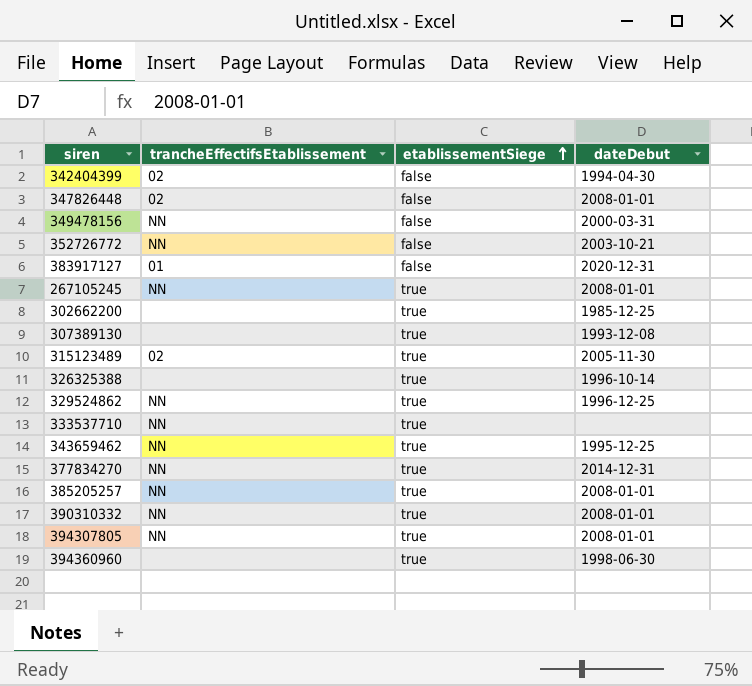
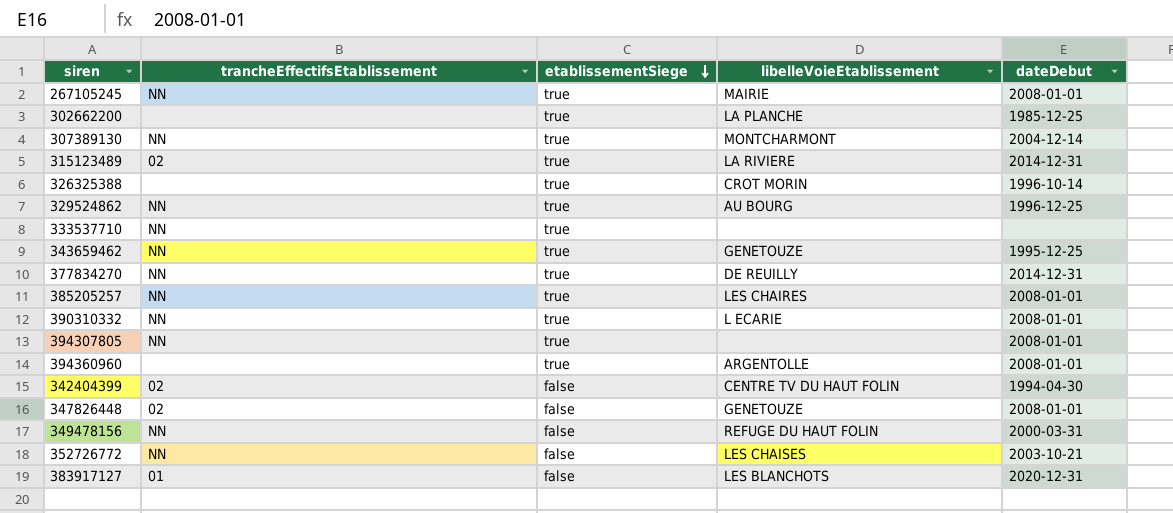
row order: etablissementSiege ascending -> etablissementSiege descending
column libelleVoieEtablissement | position: none -> 4
307389130 | trancheEffectifsEtablissement: none -> NN
307389130 | dateDebut: 1993-12-08 -> 2004-12-14
315123489 | dateDebut: 2005-11-30 -> 2014-12-31
394360960 | dateDebut: 1998-06-30 -> 2008-01-01

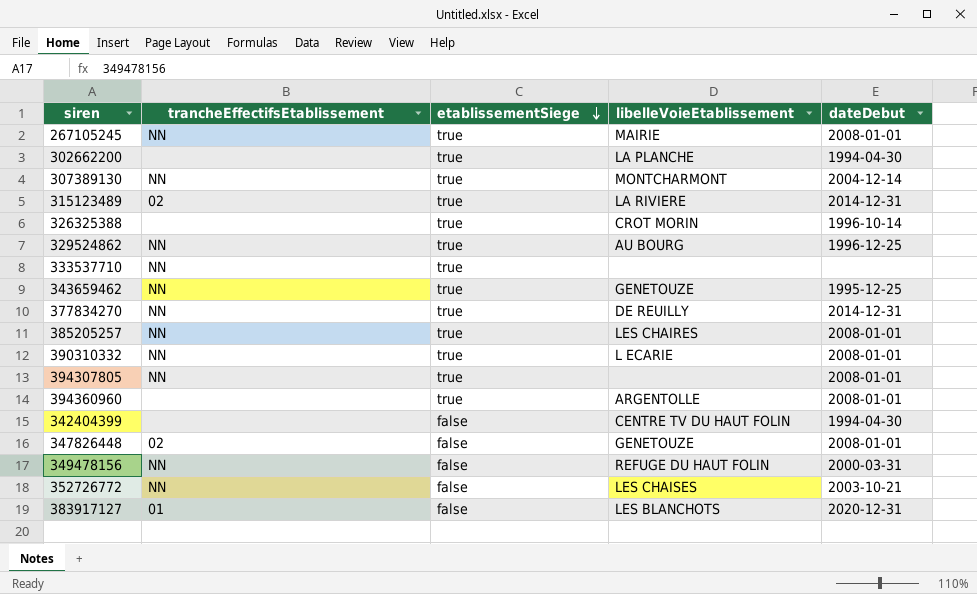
302662200 | dateDebut: 1985-12-25 -> 1994-04-30
342404399 | trancheEffectifsEtablissement: 02 -> none

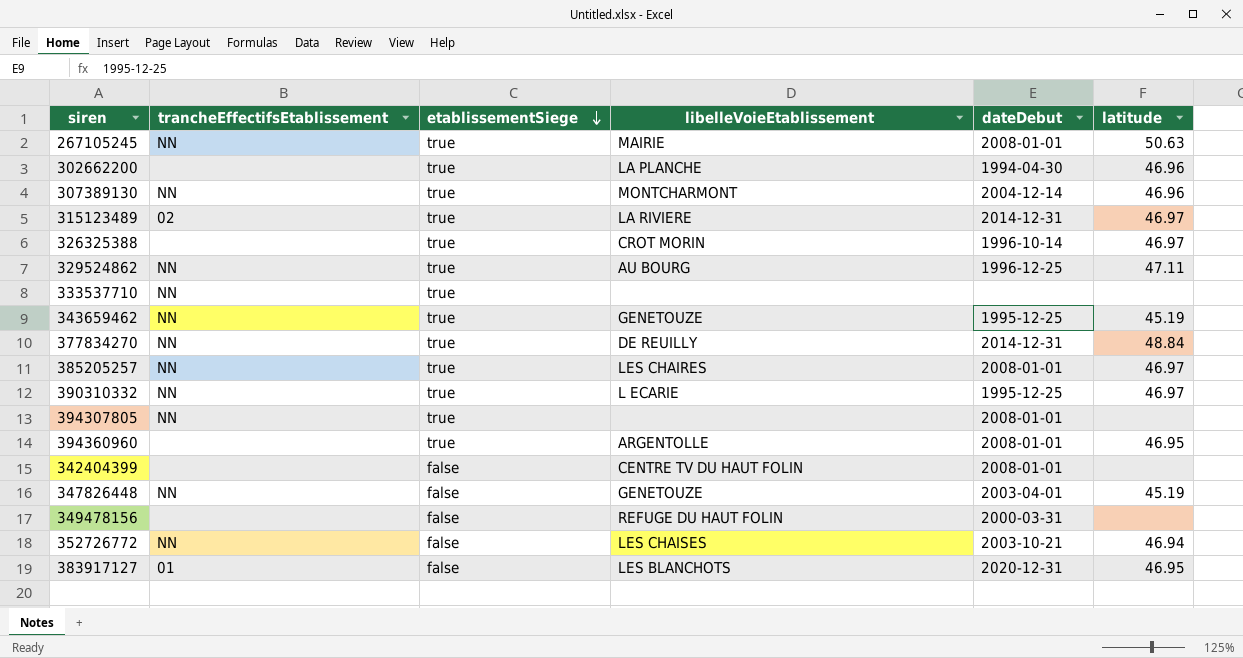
column latitude | position: none -> 6
390310332 | dateDebut: 2008-01-01 -> 1995-12-25
342404399 | dateDebut: 1994-04-30 -> 2008-01-01
347826448 | trancheEffectifsEtablissement: 02 -> NN
347826448 | dateDebut: 2008-01-01 -> 2003-04-01
349478156 | trancheEffectifsEtablissement: NN -> none

